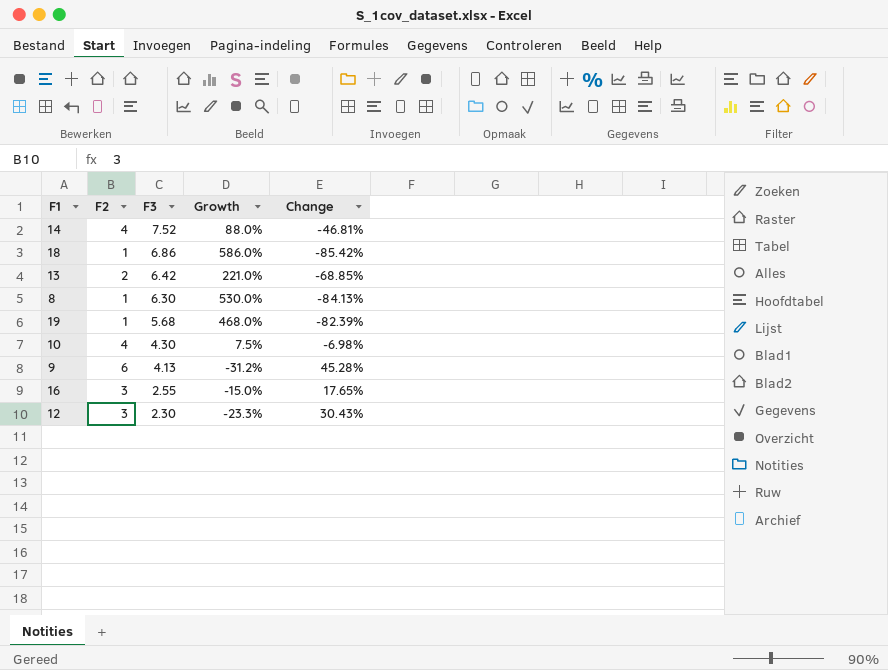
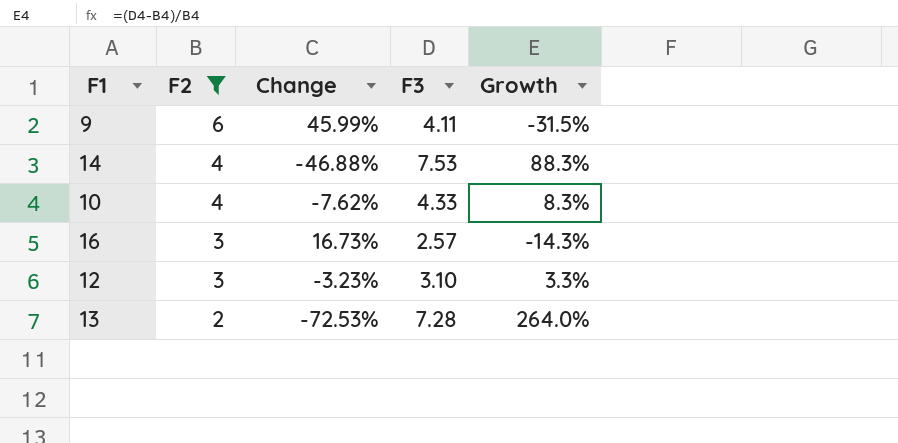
filter: none -> F2 != 1
row order: F3 descending -> F2 descending
column Change | position: 5 -> 3
9 | Change: 45.28% -> 45.99%
9 | F3: 4.13 -> 4.11
9 | Growth: -31.2% -> -31.5%
14 | Change: -46.81% -> -46.88%
14 | F3: 7.52 -> 7.53
14 | Growth: 88.0% -> 88.3%
10 | Change: -6.98% -> -7.62%
10 | F3: 4.30 -> 4.33
10 | Growth: 7.5% -> 8.3%
16 | Change: 17.65% -> 16.73%
16 | F3: 2.55 -> 2.57
16 | Growth: -15.0% -> -14.3%
12 | Change: 30.43% -> -3.23%
12 | F3: 2.30 -> 3.10
12 | Growth: -23.3% -> 3.3%
13 | Change: -68.85% -> -72.53%
13 | F3: 6.42 -> 7.28
13 | Growth: 221.0% -> 264.0%

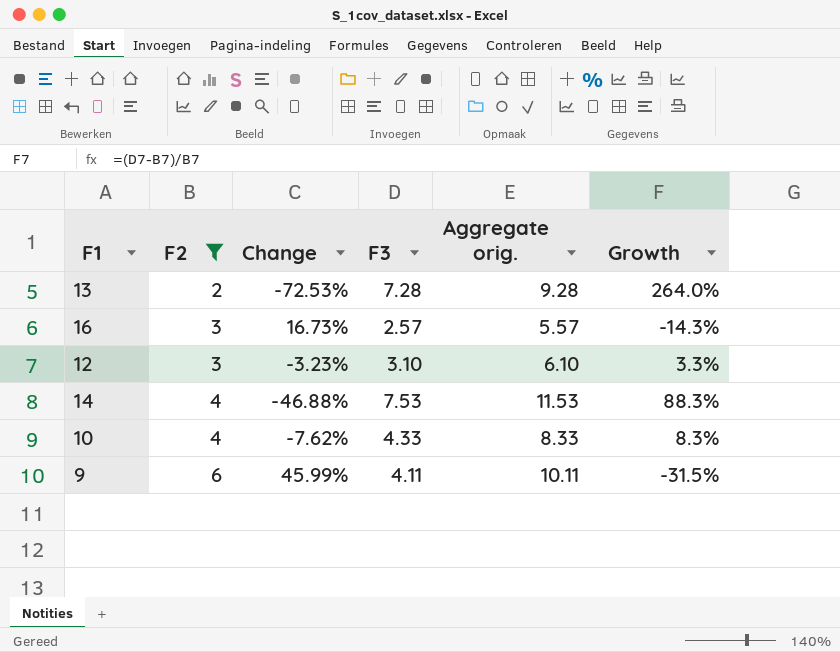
row order: F2 descending -> F2 ascending
column Aggregate orig. | formula: none -> [F2] + [F3]

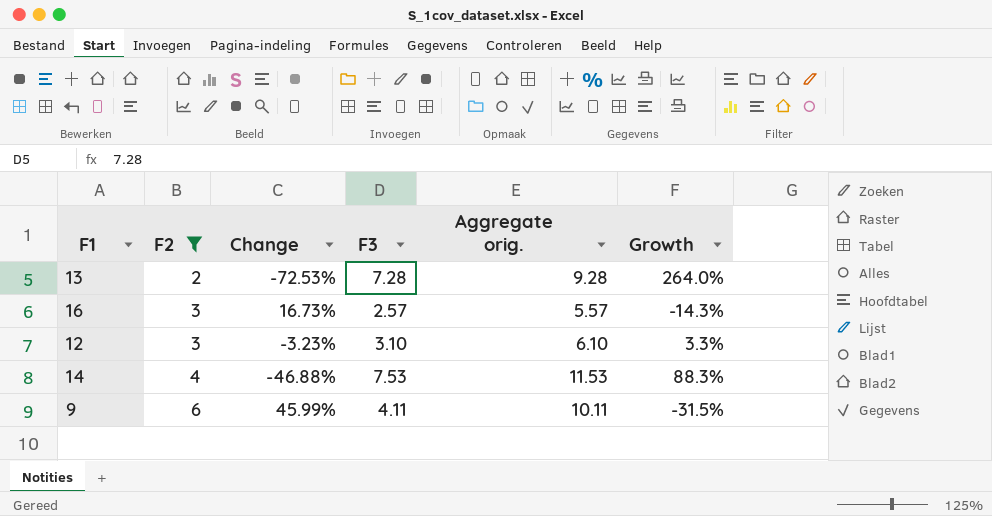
row 10: 4 | -7.62% | 4.33 | 8.33 | 8.3% -> none

